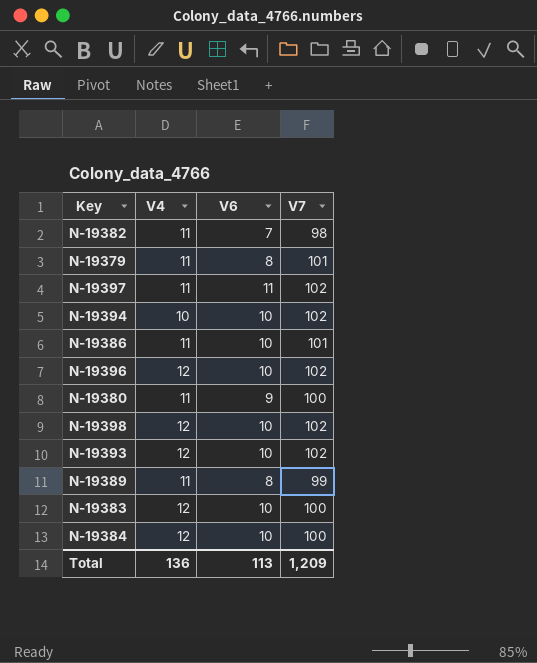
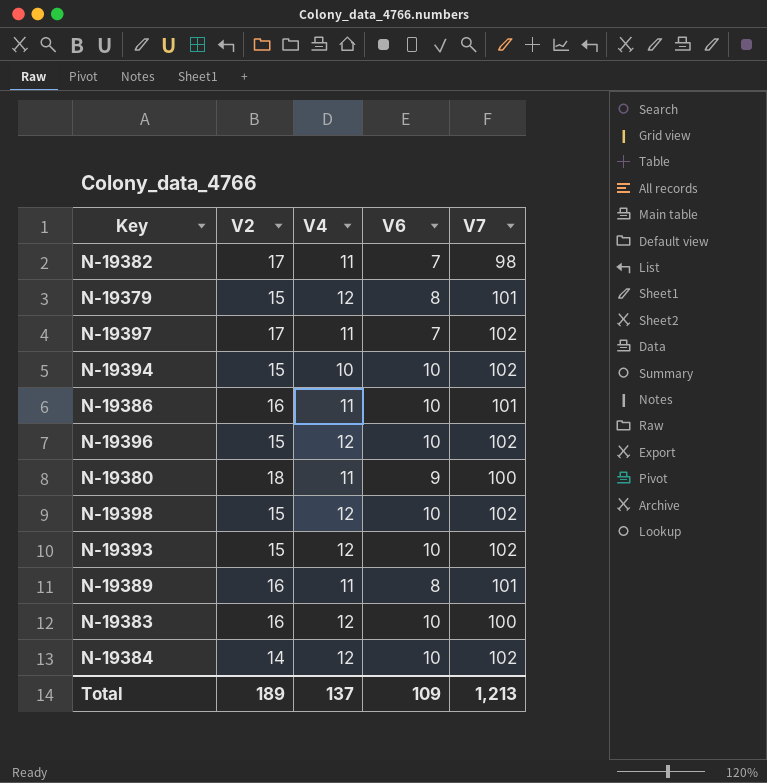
column V2 | position: none -> 2
N-19379 | V4: 11 -> 12
N-19397 | V6: 11 -> 7
N-19389 | V7: 99 -> 101
N-19384 | V7: 100 -> 102
Total | V4: 136 -> 137
Total | V6: 113 -> 109
Total | V7: 1,209 -> 1,213

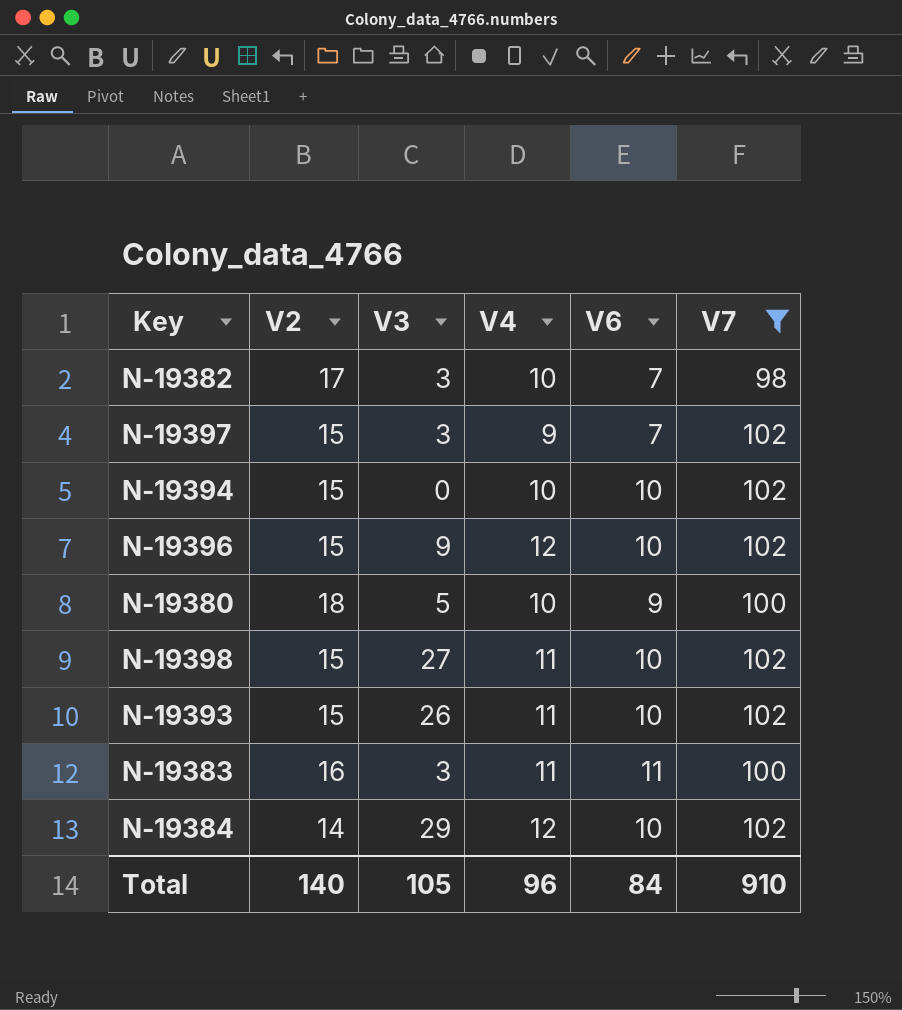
filter: none -> V7 != 101
column V3 | position: none -> 3
N-19382 | V4: 11 -> 10
N-19397 | V2: 17 -> 15
N-19397 | V4: 11 -> 9
N-19380 | V4: 11 -> 10
N-19398 | V4: 12 -> 11
N-19393 | V4: 12 -> 11
N-19383 | V4: 12 -> 11
N-19383 | V6: 10 -> 11
Total | V2: 189 -> 140
Total | V4: 137 -> 96
Total | V6: 109 -> 84
Total | V7: 1,213 -> 910

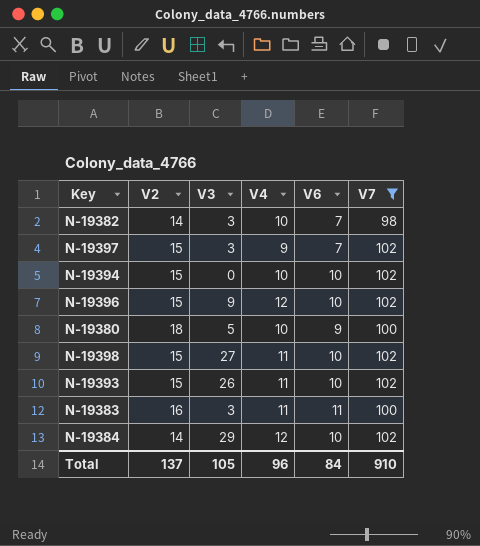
N-19382 | V2: 17 -> 14
Total | V2: 140 -> 137

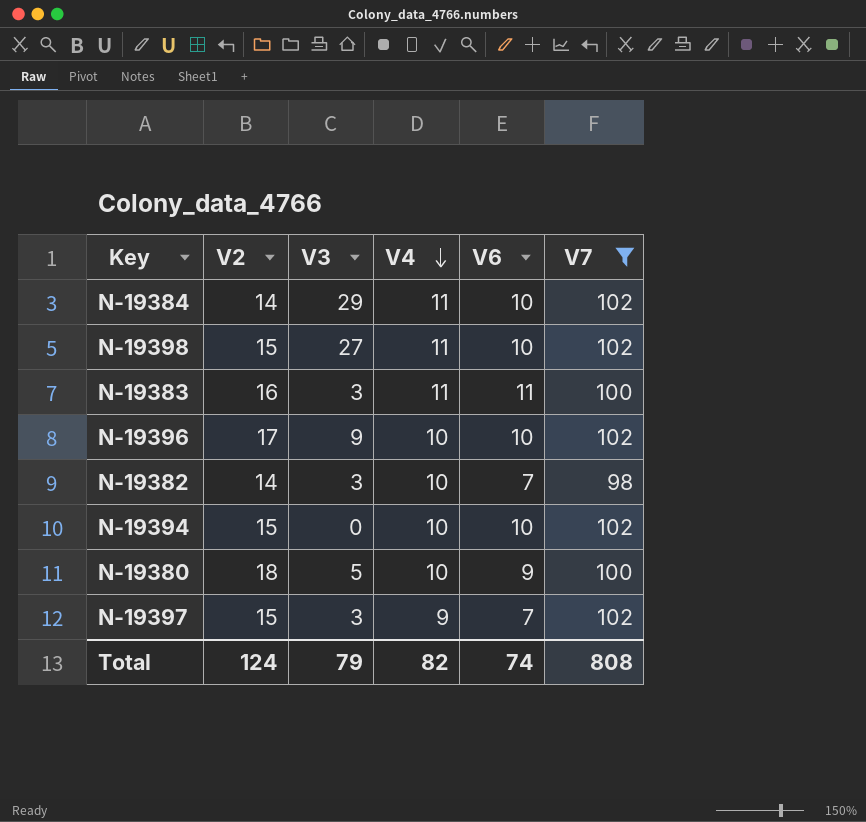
row order: none -> V4 descending
row N-19393: 15 | 26 | 11 | 10 | 102 -> none
N-19384 | V4: 12 -> 11
N-19396 | V2: 15 -> 17
N-19396 | V4: 12 -> 10
Total | V2: 137 -> 124
Total | V3: 105 -> 79
Total | V4: 96 -> 82
Total | V6: 84 -> 74
Total | V7: 910 -> 808

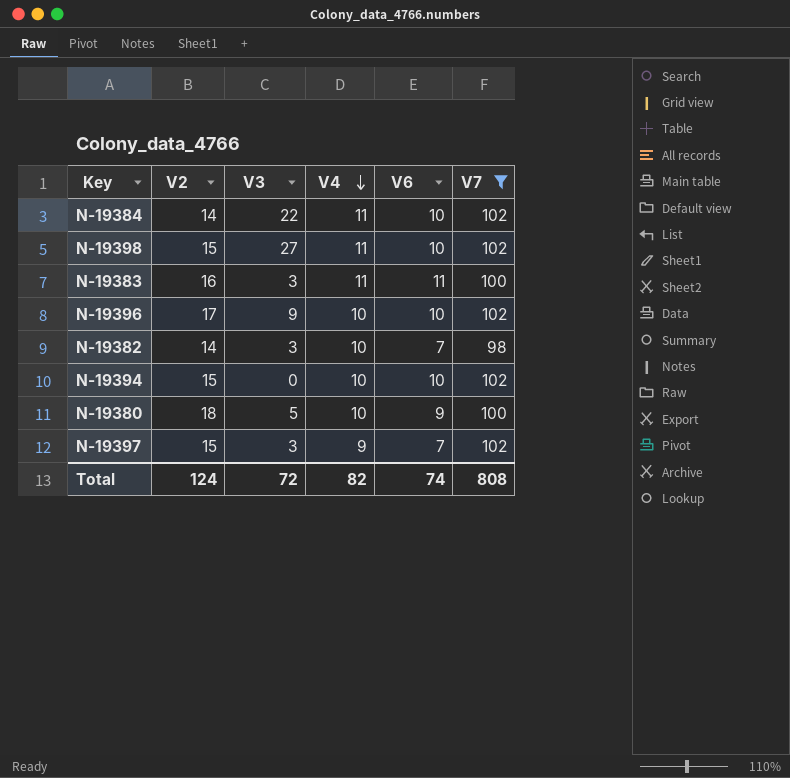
N-19384 | V3: 29 -> 22
Total | V3: 79 -> 72

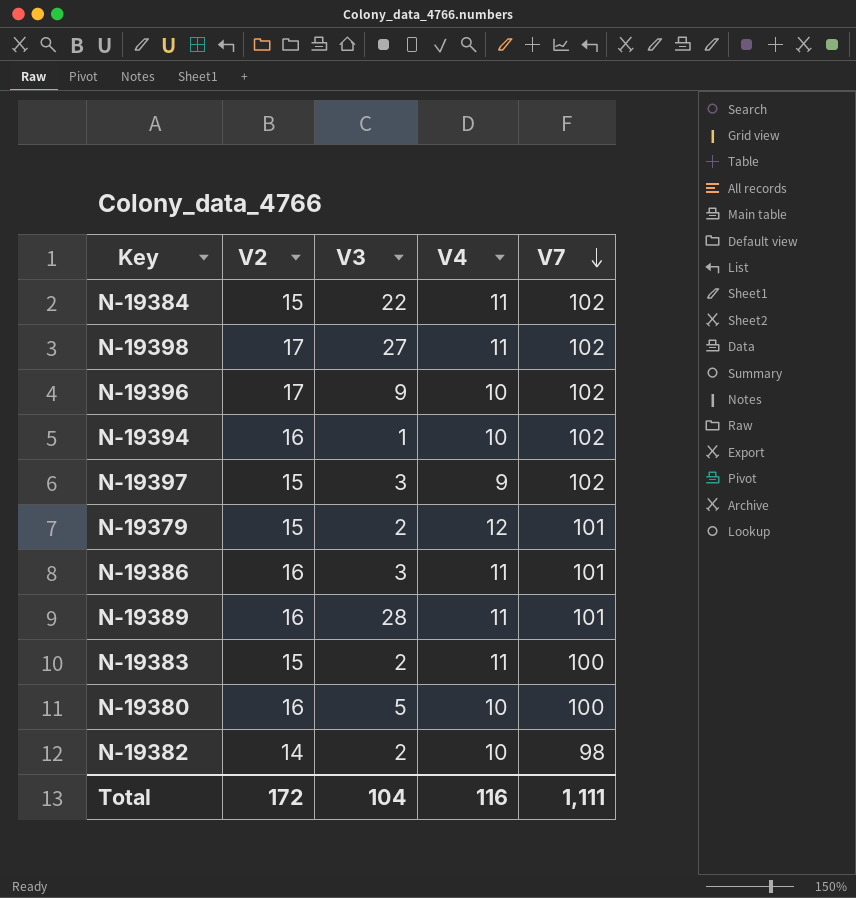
filter: V7 != 101 -> none
row order: V4 descending -> V7 descending
column V6 | position: 5 -> none
N-19384 | V2: 14 -> 15
N-19398 | V2: 15 -> 17
N-19394 | V2: 15 -> 16
N-19394 | V3: 0 -> 1
N-19383 | V2: 16 -> 15
N-19383 | V3: 3 -> 2
N-19380 | V2: 18 -> 16
N-19382 | V3: 3 -> 2
Total | V2: 124 -> 172
Total | V3: 72 -> 104
Total | V4: 82 -> 116
Total | V7: 808 -> 1,111

